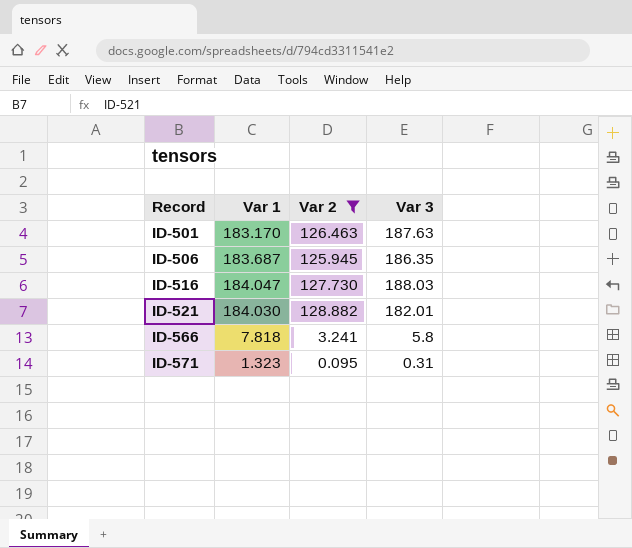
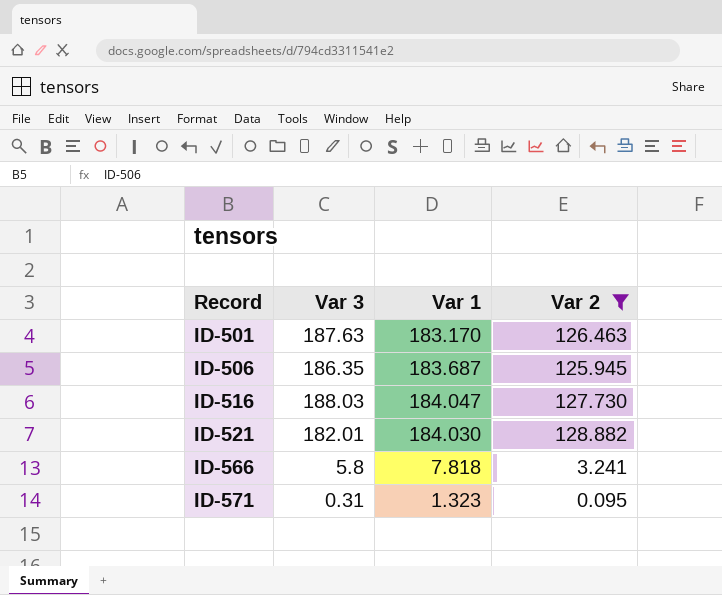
column Var 3 | position: 4 -> 2

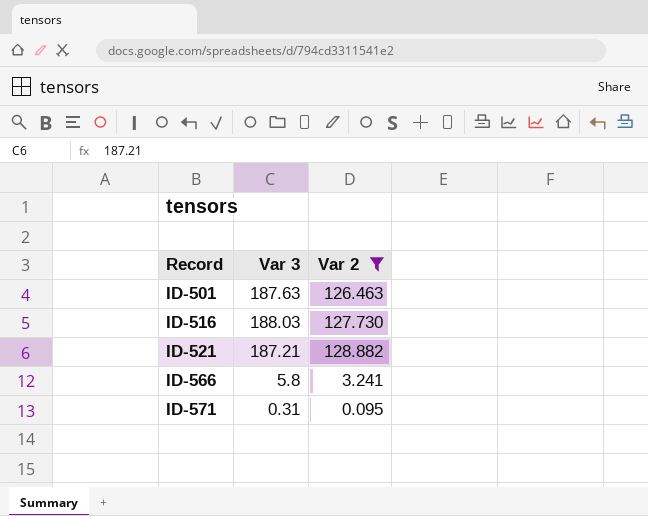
column Var 1 | position: 3 -> none
row ID-506: 186.35 | 183.687 | 125.945 -> none
ID-521 | Var 3: 182.01 -> 187.21

